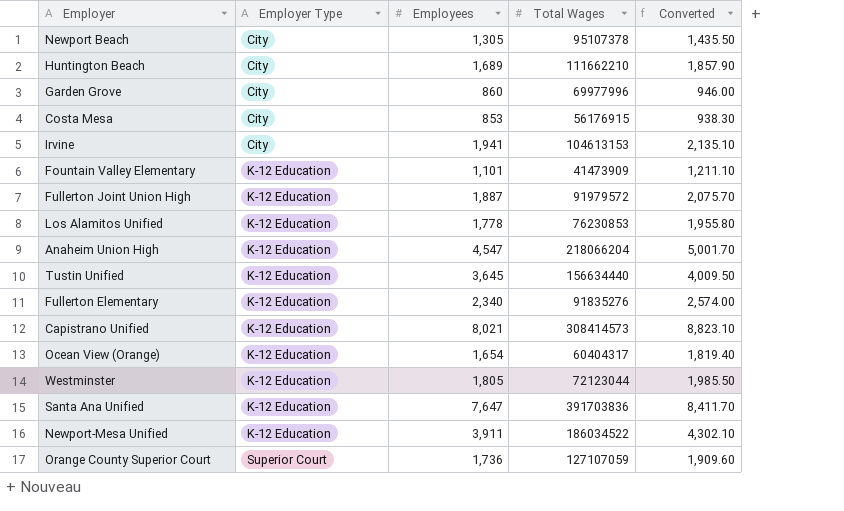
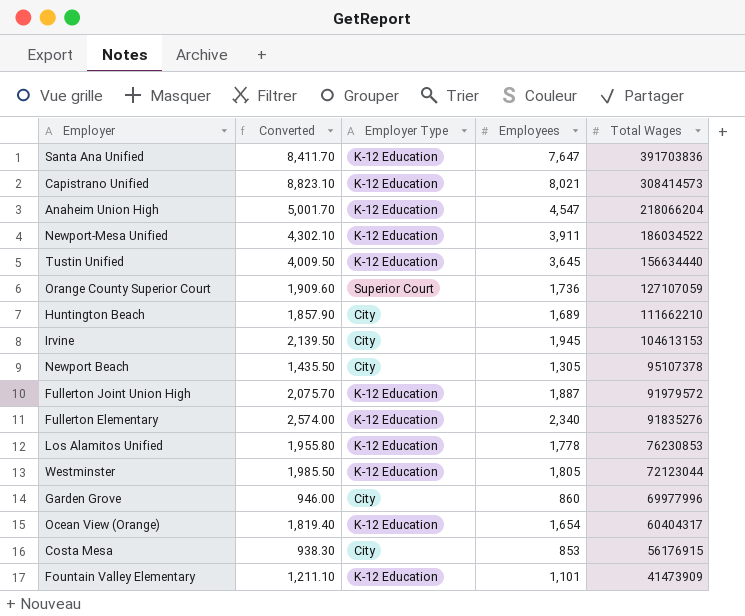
row order: Employer Type ascending -> Total Wages descending
column Converted | position: 5 -> 2
Irvine | Converted: 2,135.10 -> 2,139.50
Irvine | Employees: 1,941 -> 1,945

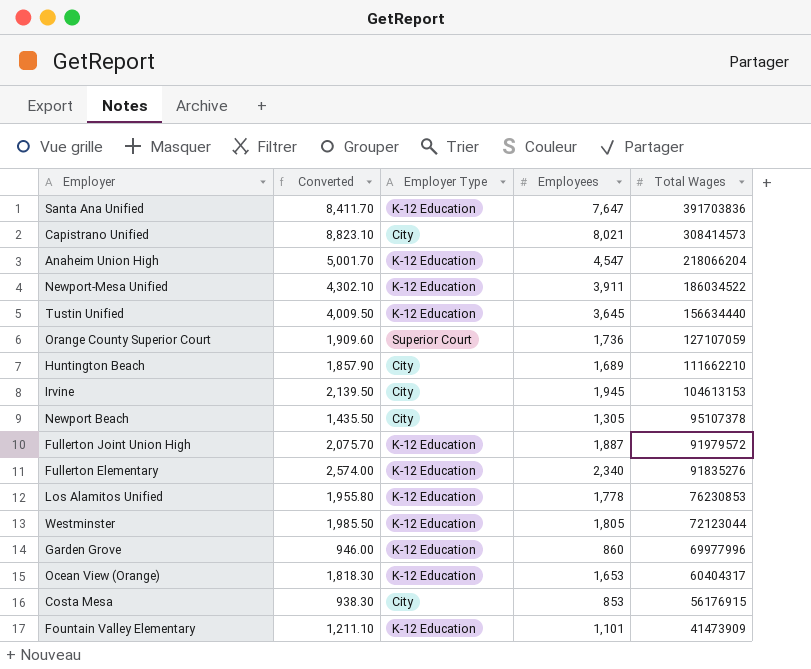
Capistrano Unified | Employer Type: K-12 Education -> City
Garden Grove | Employer Type: City -> K-12 Education
Ocean View (Orange) | Converted: 1,819.40 -> 1,818.30
Ocean View (Orange) | Employees: 1,654 -> 1,653

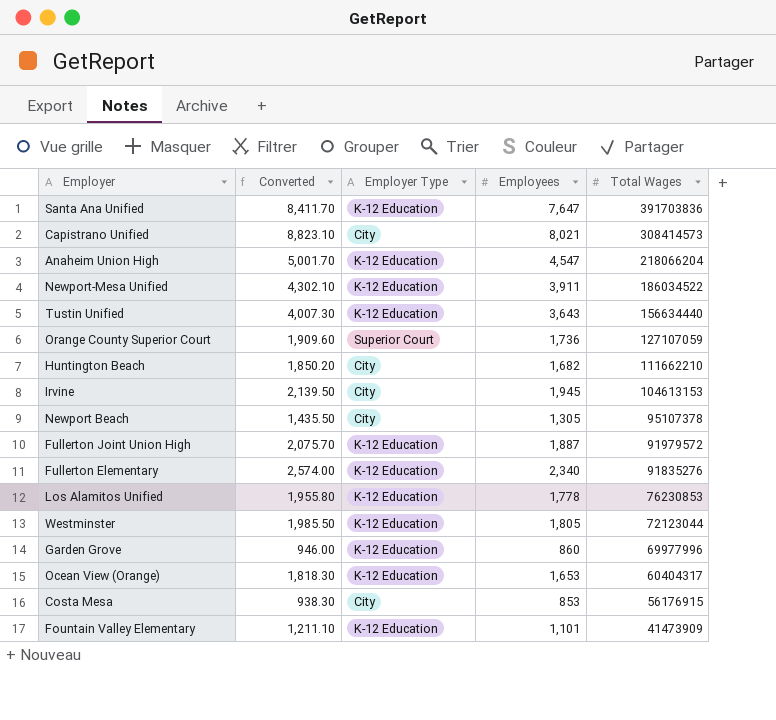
Tustin Unified | Converted: 4,009.50 -> 4,007.30
Tustin Unified | Employees: 3,645 -> 3,643
Huntington Beach | Converted: 1,857.90 -> 1,850.20
Huntington Beach | Employees: 1,689 -> 1,682

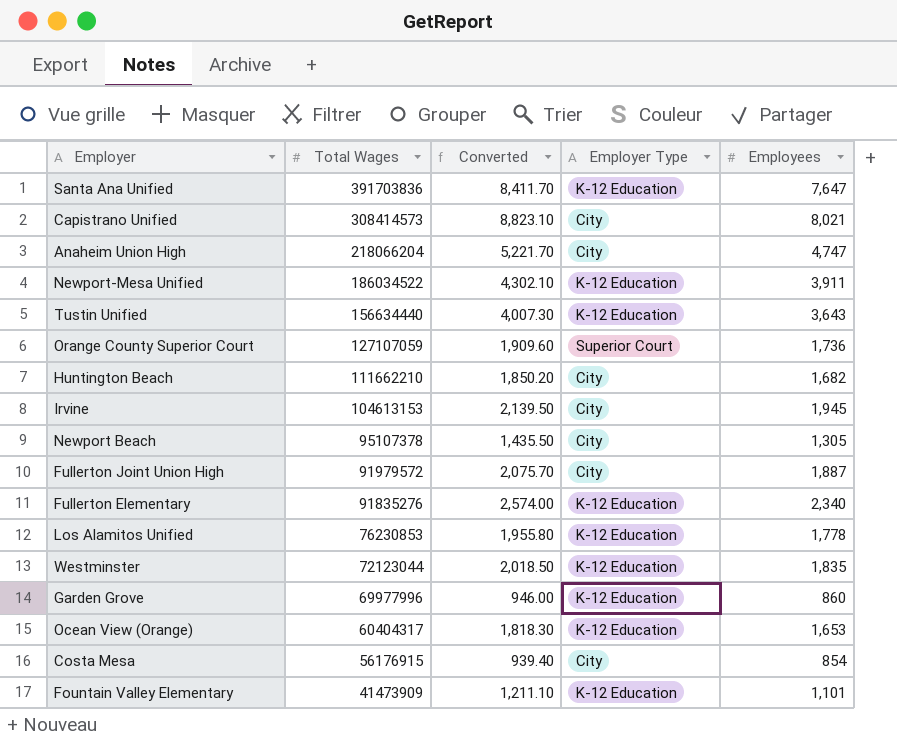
column Total Wages | position: 5 -> 2
Anaheim Union High | Converted: 5,001.70 -> 5,221.70
Anaheim Union High | Employer Type: K-12 Education -> City
Anaheim Union High | Employees: 4,547 -> 4,747
Fullerton Joint Union High | Employer Type: K-12 Education -> City
Westminster | Converted: 1,985.50 -> 2,018.50
Westminster | Employees: 1,805 -> 1,835
Costa Mesa | Converted: 938.30 -> 939.40
Costa Mesa | Employees: 853 -> 854

